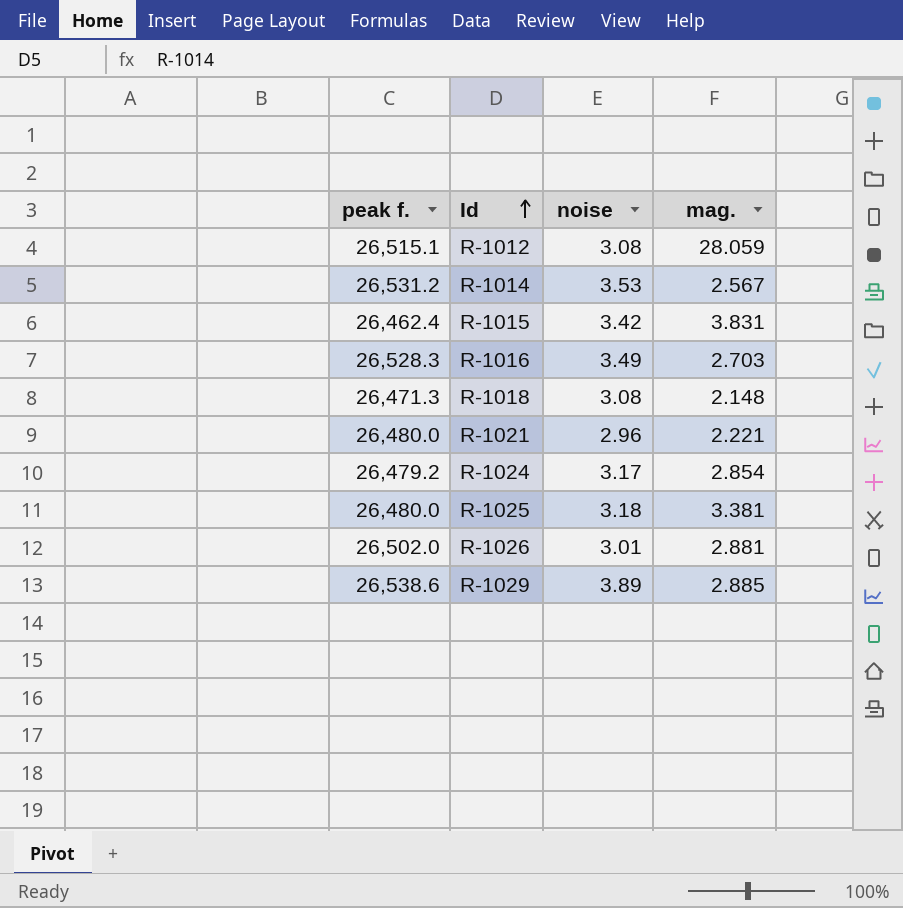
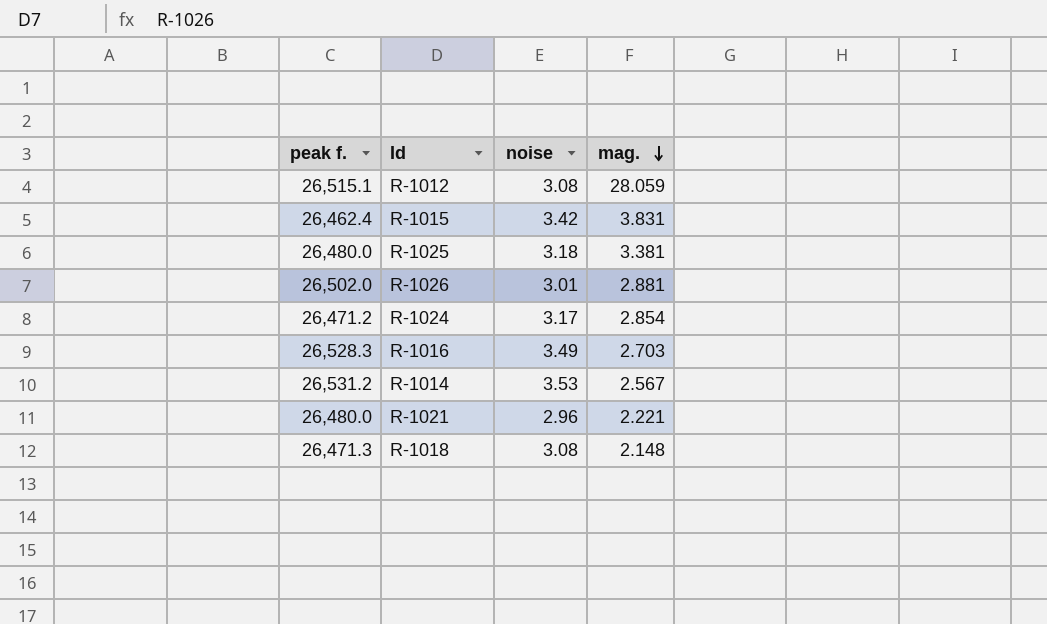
row order: Id ascending -> mag. descending
row R-1029: 26,538.6 | 3.89 | 2.885 -> none
R-1024 | peak f.: 26,479.2 -> 26,471.2

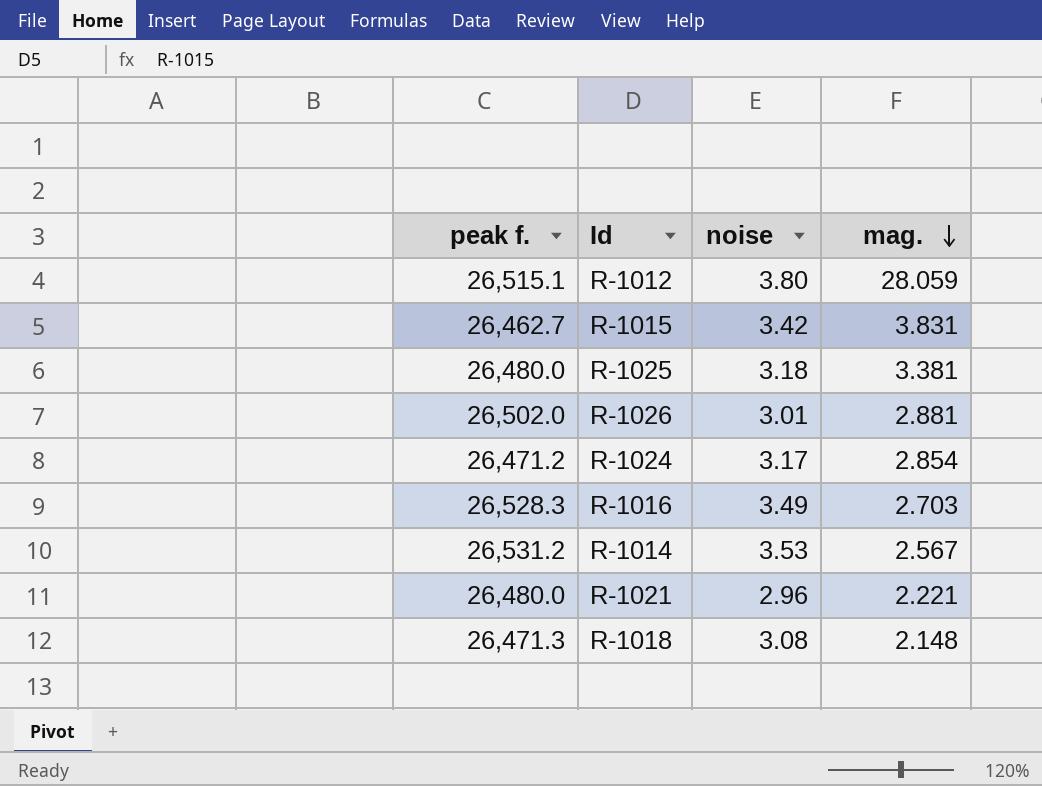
R-1012 | noise: 3.08 -> 3.80
R-1015 | peak f.: 26,462.4 -> 26,462.7

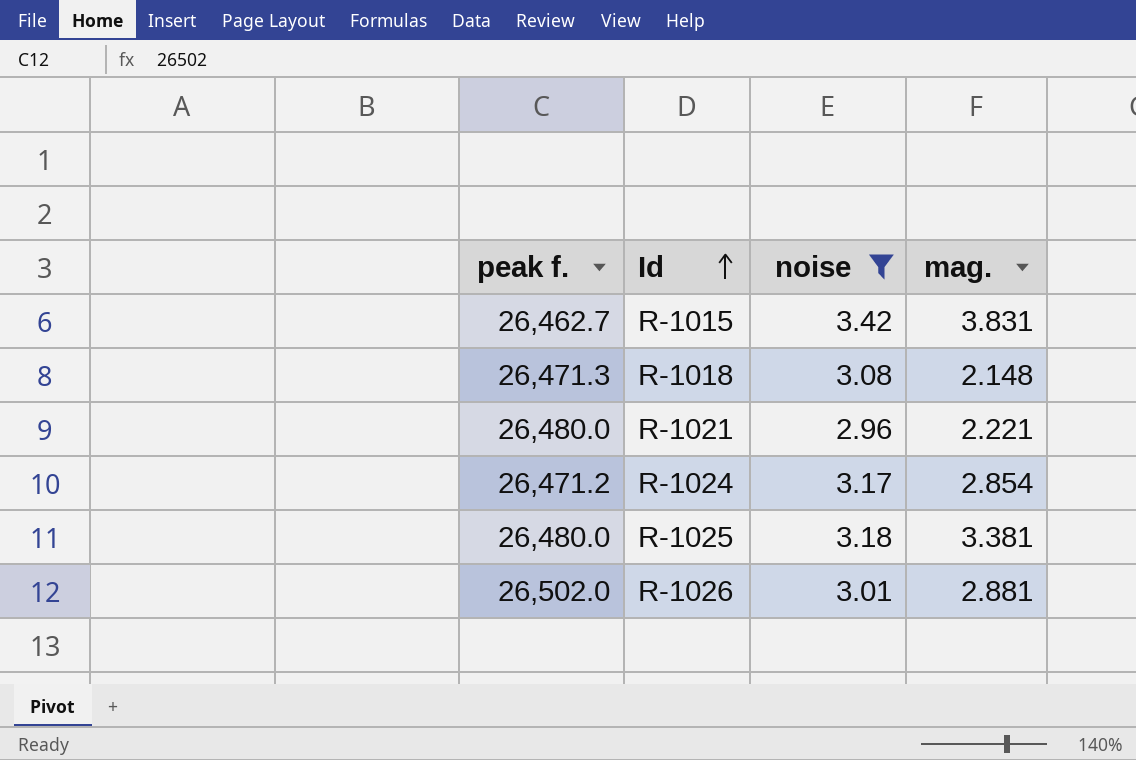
filter: none -> noise <= 3.42
row order: mag. descending -> Id ascending

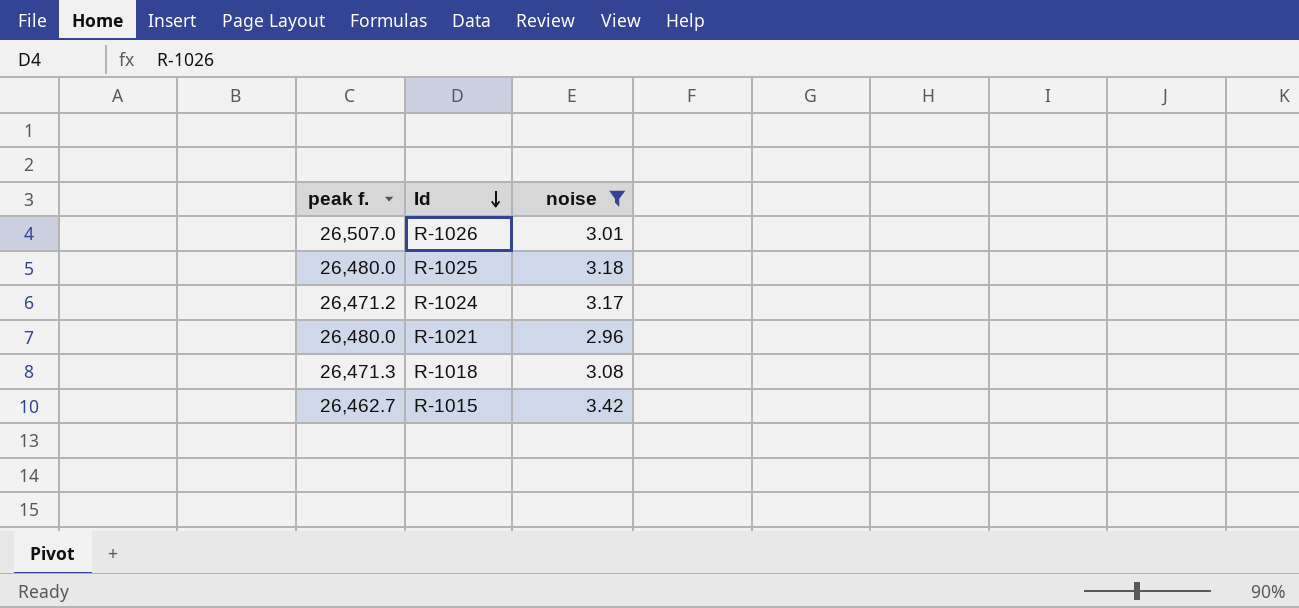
row order: Id ascending -> Id descending
column mag. | position: 4 -> none
R-1026 | peak f.: 26,502.0 -> 26,507.0

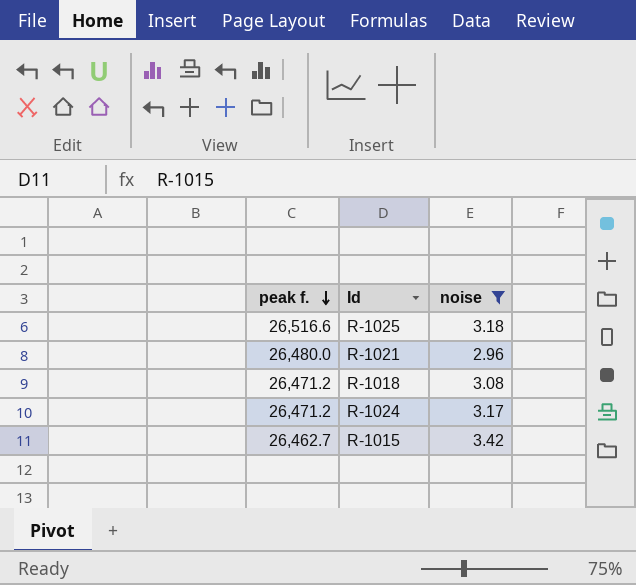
row order: Id descending -> peak f. descending
row R-1026: 26,507.0 | 3.01 -> none
R-1025 | peak f.: 26,480.0 -> 26,516.6
R-1018 | peak f.: 26,471.3 -> 26,471.2

